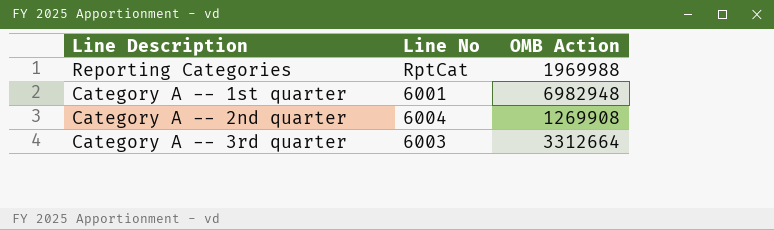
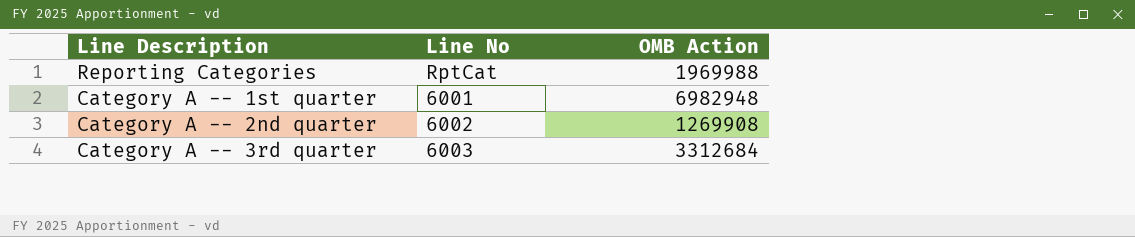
Category A -- 2nd quarter | Line No: 6004 -> 6002
Category A -- 3rd quarter | OMB Action: 3312664 -> 3312684

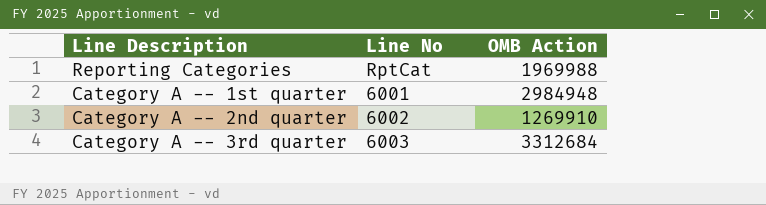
Category A -- 1st quarter | OMB Action: 6982948 -> 2984948
Category A -- 2nd quarter | OMB Action: 1269908 -> 1269910

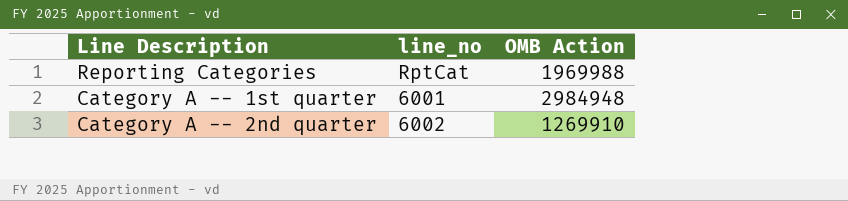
column name: Line No -> line_no
row Category A -- 3rd quarter: 6003 | 3312684 -> none

